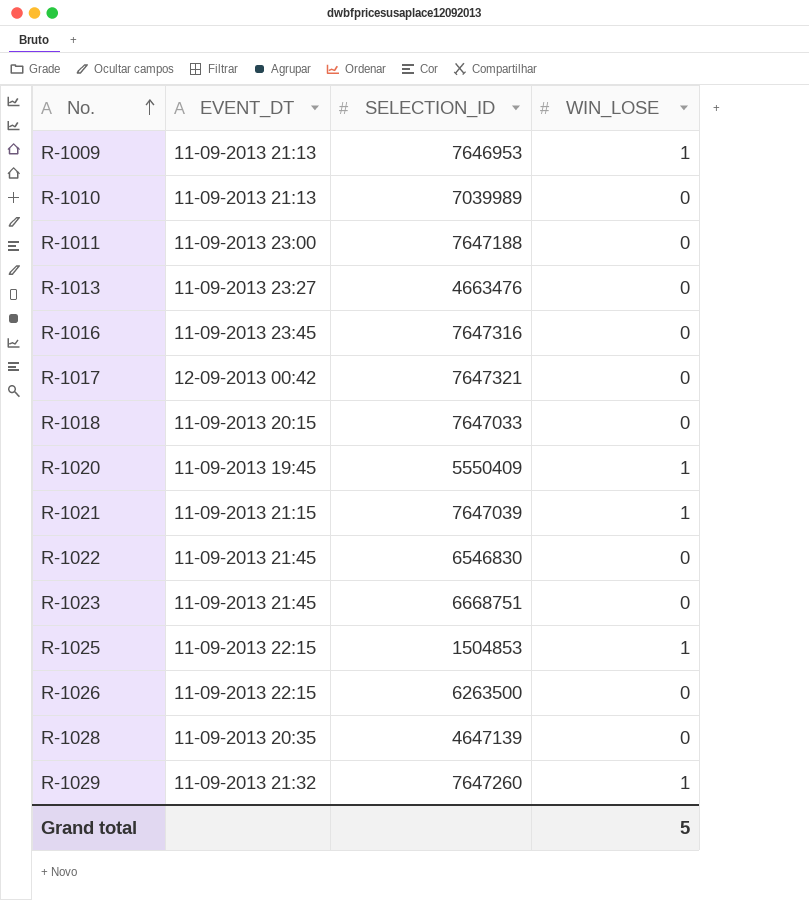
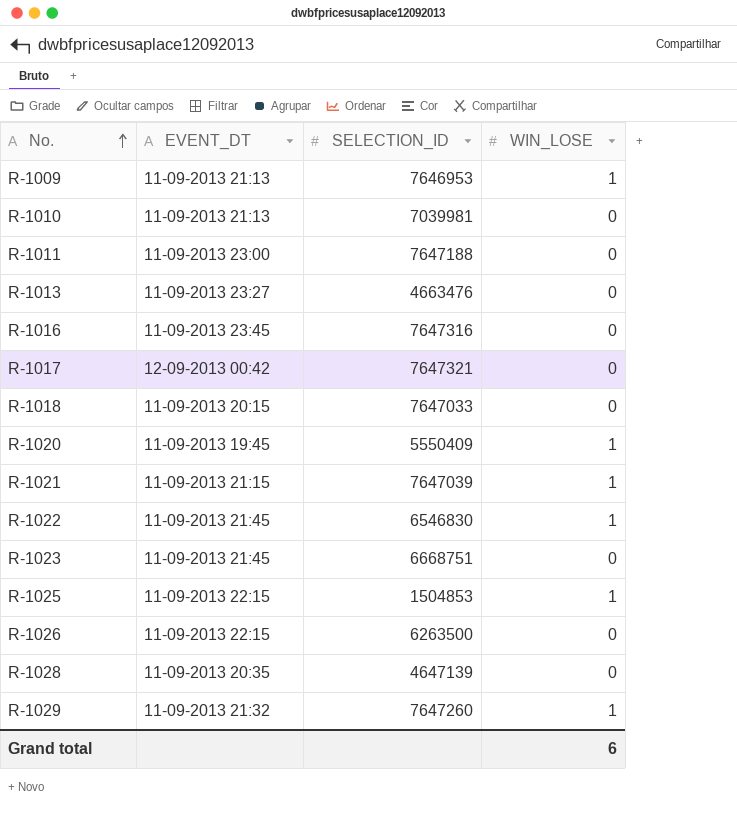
R-1010 | SELECTION_ID: 7039989 -> 7039981
R-1022 | WIN_LOSE: 0 -> 1
Grand total | WIN_LOSE: 5 -> 6

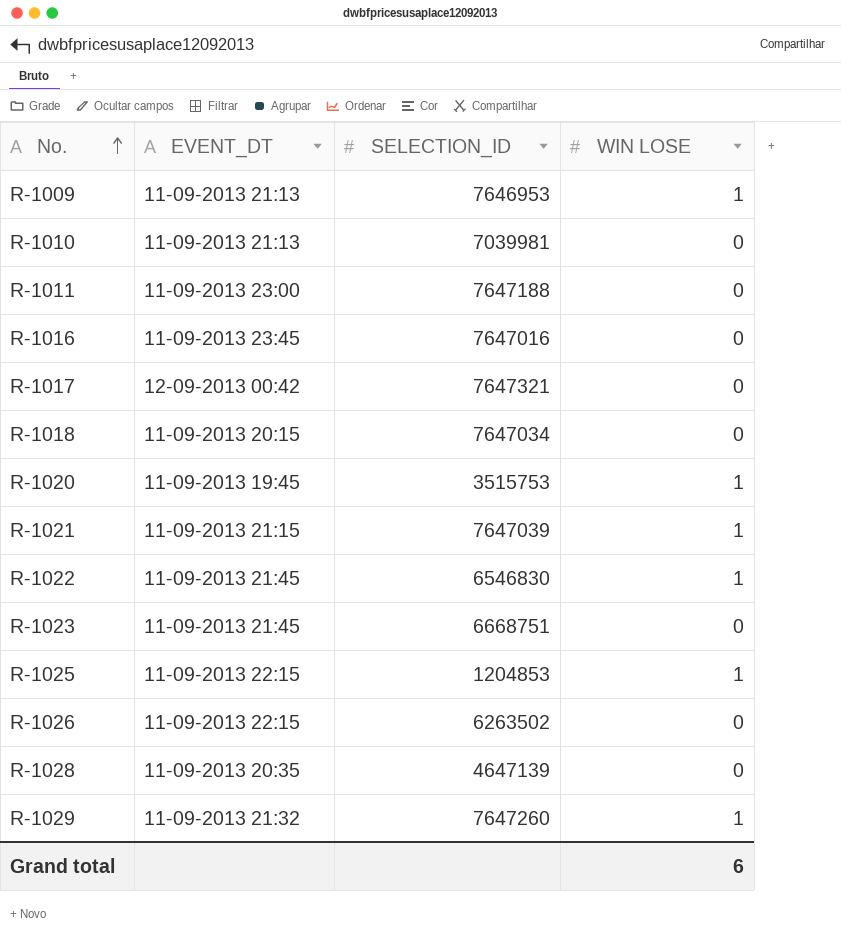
column name: WIN_LOSE -> WIN LOSE
row R-1013: 11-09-2013 23:27 | 4663476 | 0 -> none
R-1016 | SELECTION_ID: 7647316 -> 7647016
R-1018 | SELECTION_ID: 7647033 -> 7647034
R-1020 | SELECTION_ID: 5550409 -> 3515753
R-1025 | SELECTION_ID: 1504853 -> 1204853
R-1026 | SELECTION_ID: 6263500 -> 6263502

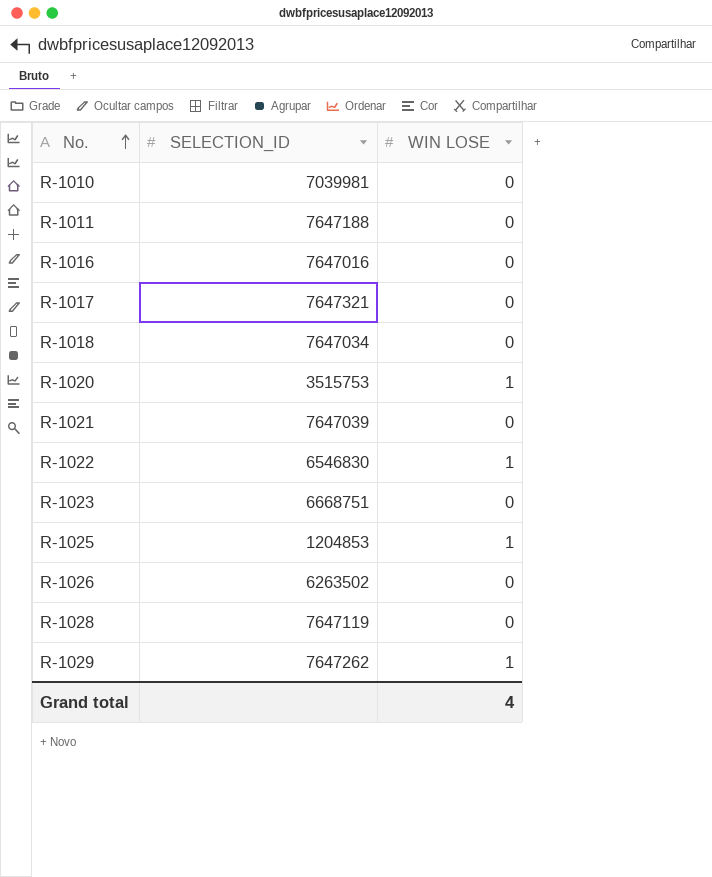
column EVENT_DT | position: 2 -> none
row R-1009: 11-09-2013 21:13 | 7646953 | 1 -> none
R-1021 | WIN LOSE: 1 -> 0
R-1028 | SELECTION_ID: 4647139 -> 7647119
R-1029 | SELECTION_ID: 7647260 -> 7647262
Grand total | WIN LOSE: 6 -> 4

